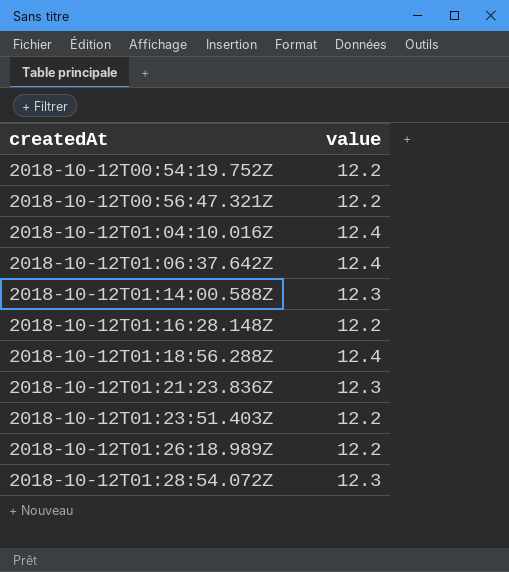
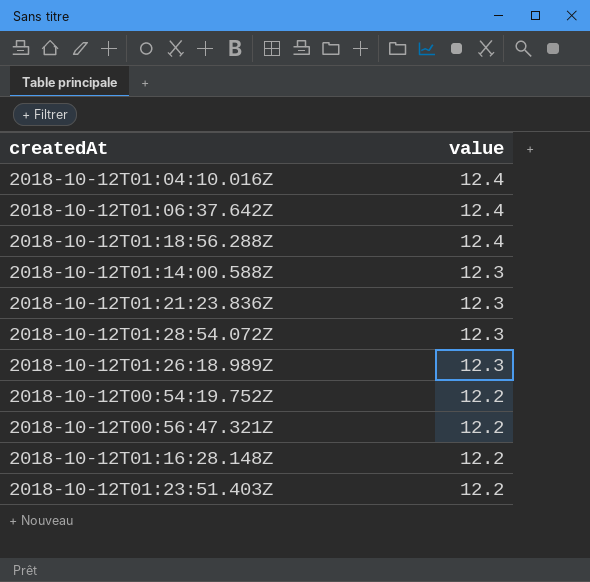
row order: createdAt ascending -> value descending
2018-10-12T01:26:18.989Z | value: 12.2 -> 12.3

